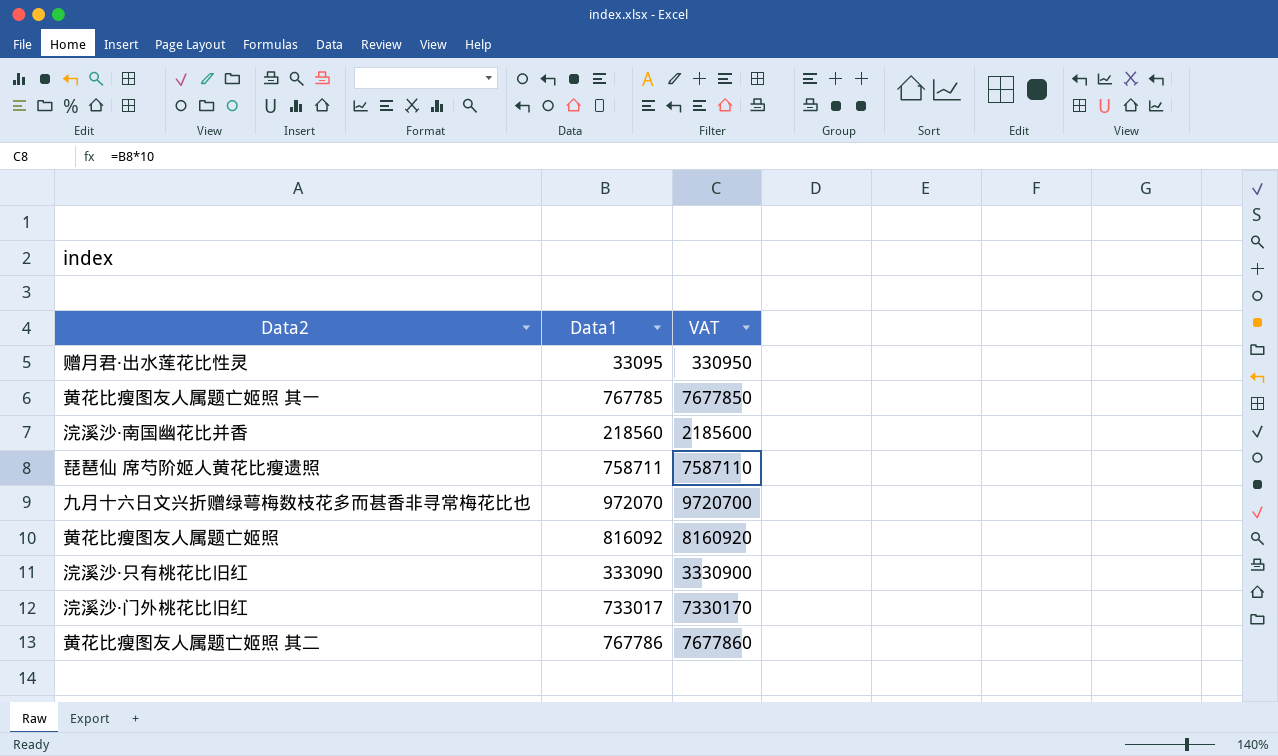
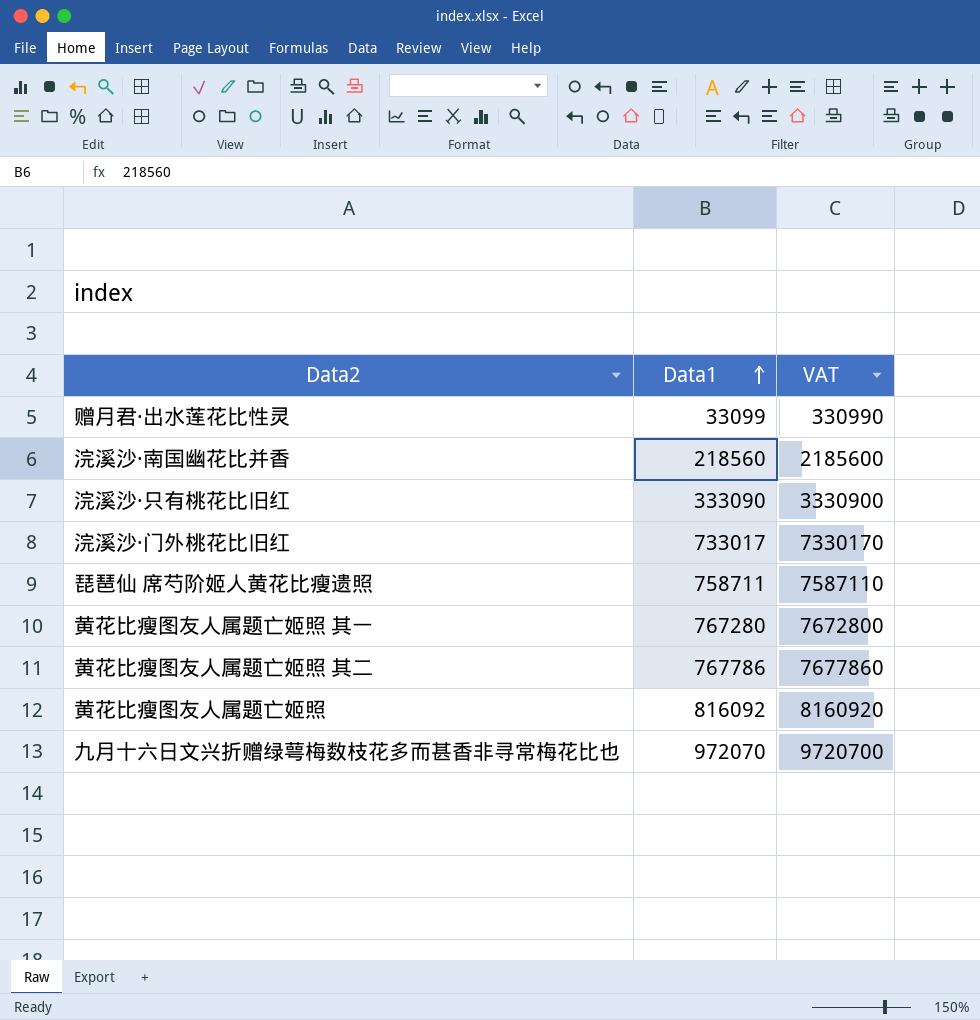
row order: none -> Data1 ascending
赠月君·出水莲花比性灵 | Data1: 33095 -> 33099
赠月君·出水莲花比性灵 | VAT: 330950 -> 330990
黄花比瘦图友人属题亡姬照 其一 | Data1: 767785 -> 767280
黄花比瘦图友人属题亡姬照 其一 | VAT: 7677850 -> 7672800

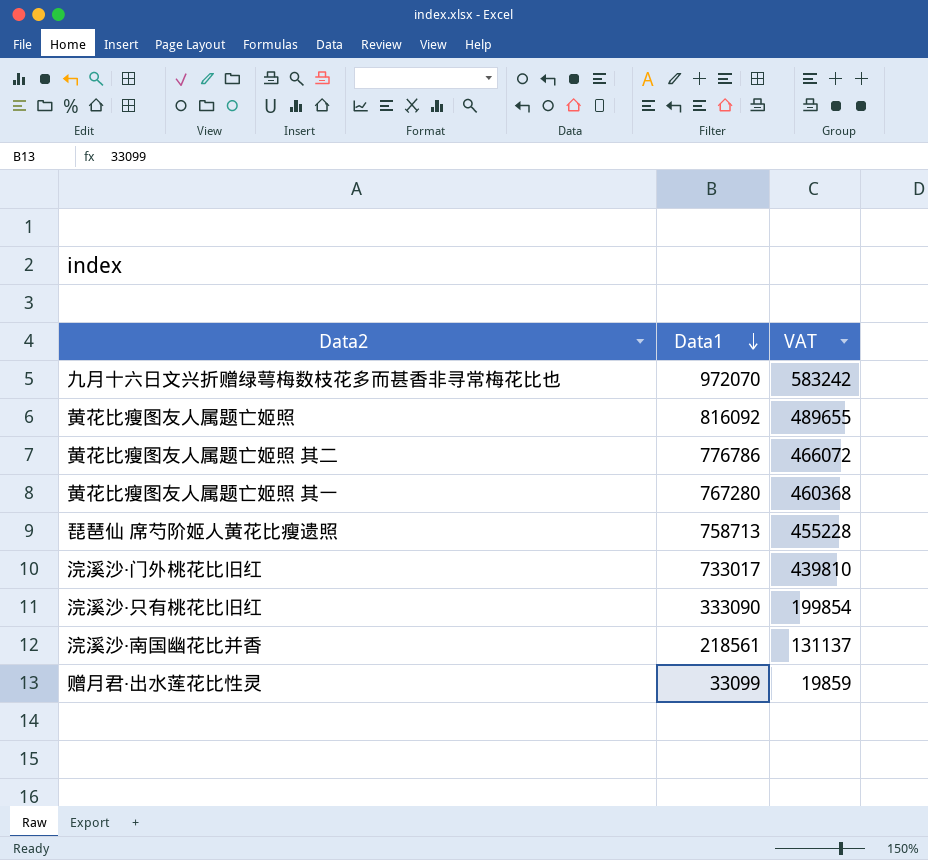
row order: Data1 ascending -> Data1 descending
column VAT | formula: [Data1] * 10 -> [Data1] * 0.6
黄花比瘦图友人属题亡姬照 其二 | Data1: 767786 -> 776786
琵琶仙 席芍阶姬人黄花比瘦遗照 | Data1: 758711 -> 758713
浣溪沙·南国幽花比并香 | Data1: 218560 -> 218561

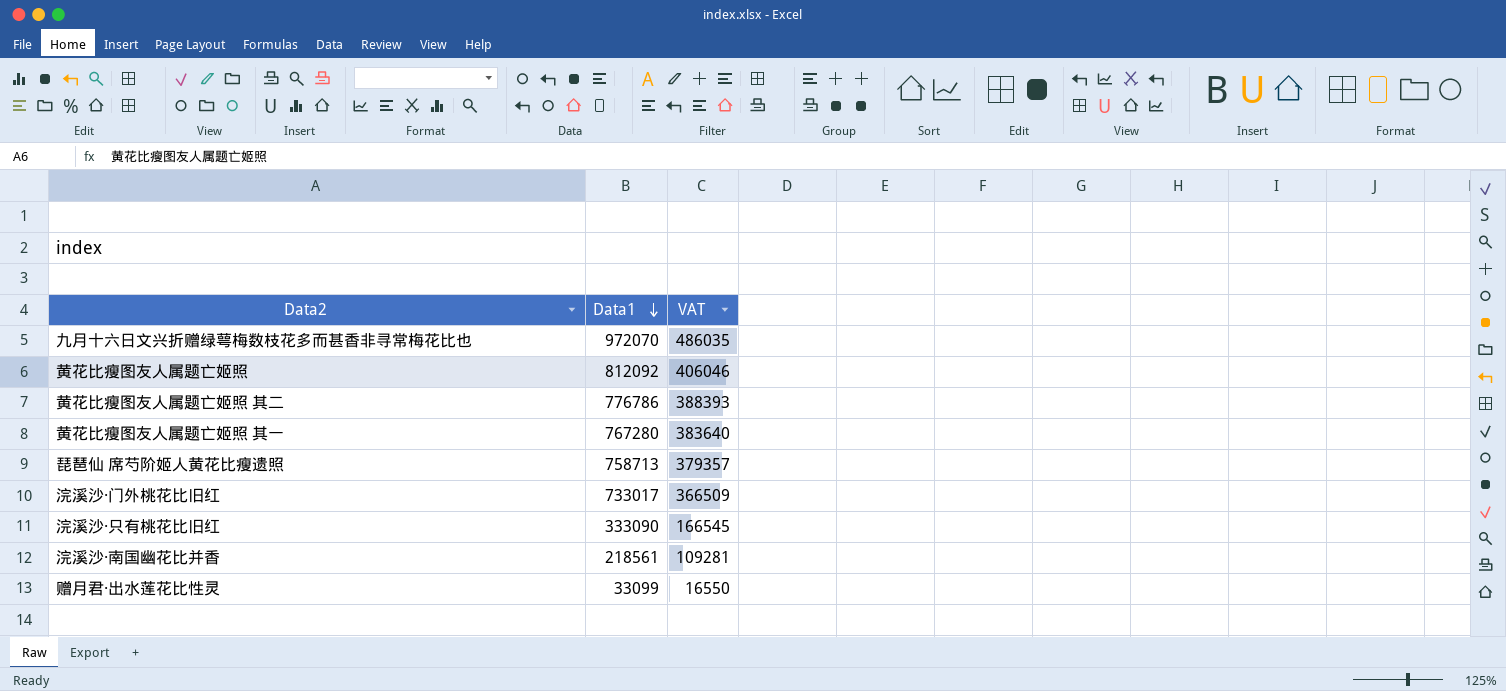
column VAT | formula: [Data1] * 0.6 -> [Data1] * 0.5
黄花比瘦图友人属题亡姬照 | Data1: 816092 -> 812092

